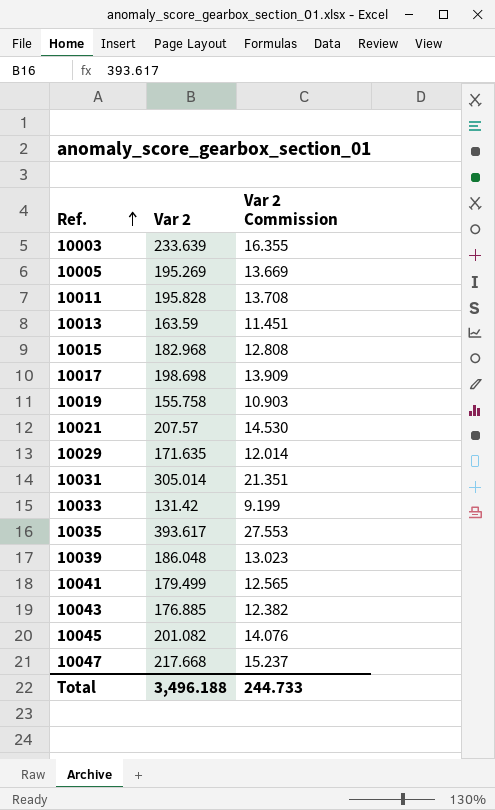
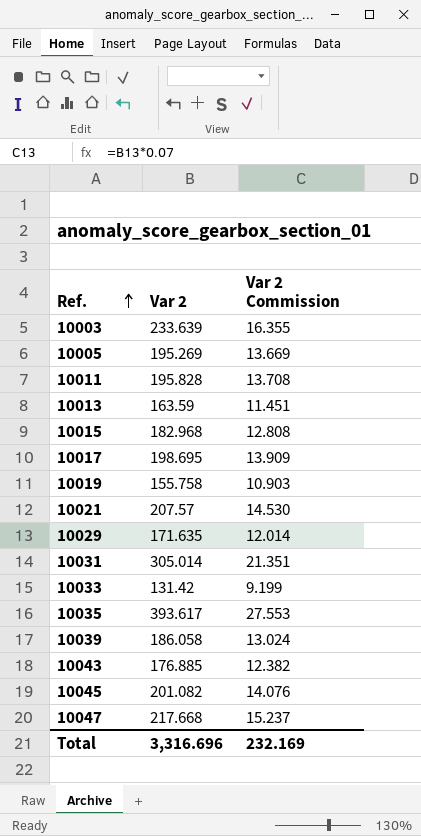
row 10041: 179.499 | 12.565 -> none
10017 | Var 2: 198.698 -> 198.695
10039 | Var 2: 186.048 -> 186.058
10039 | Var 2 Commission: 13.023 -> 13.024
Total | Var 2: 3,496.188 -> 3,316.696
Total | Var 2 Commission: 244.733 -> 232.169

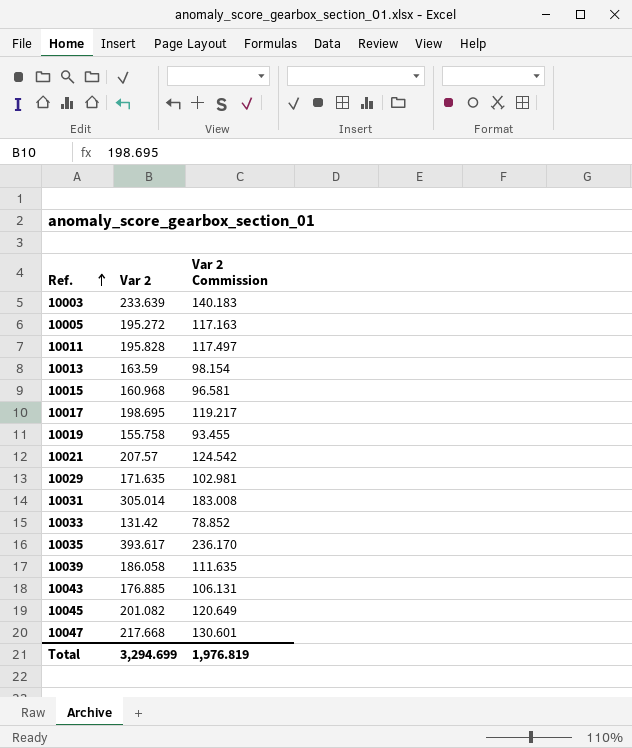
column Var 2 Commission | formula: [Var 2] * 0.07 -> [Var 2] * 0.6
10005 | Var 2: 195.269 -> 195.272
10015 | Var 2: 182.968 -> 160.968
Total | Var 2: 3,316.696 -> 3,294.699
Total | Var 2 Commission: 232.169 -> 1,976.819

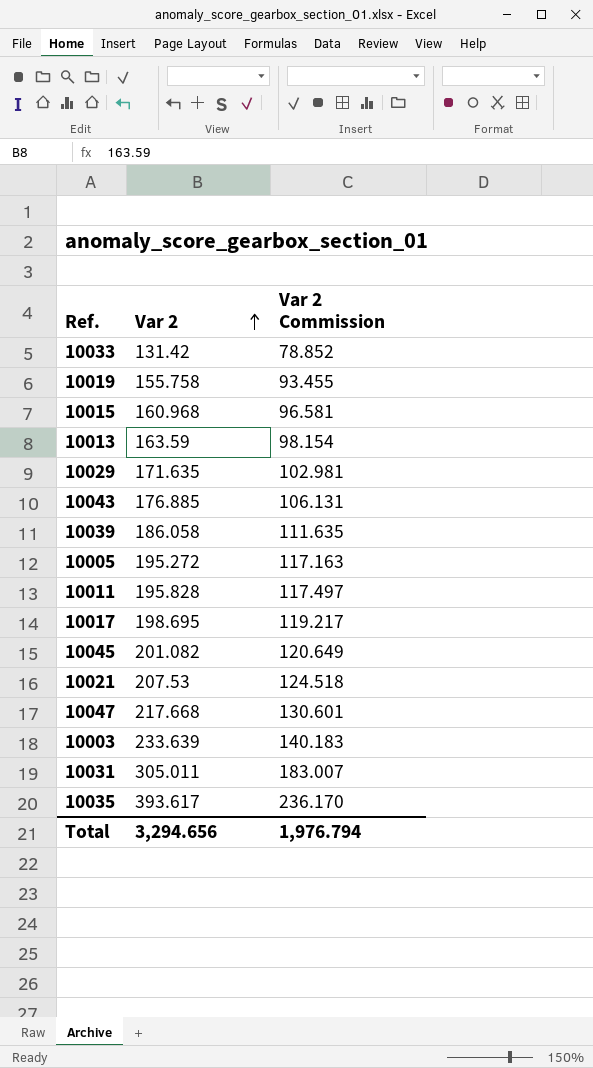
row order: Ref. ascending -> Var 2 ascending
10021 | Var 2: 207.57 -> 207.53
10021 | Var 2 Commission: 124.542 -> 124.518
10031 | Var 2: 305.014 -> 305.011
10031 | Var 2 Commission: 183.008 -> 183.007
Total | Var 2: 3,294.699 -> 3,294.656
Total | Var 2 Commission: 1,976.819 -> 1,976.794

